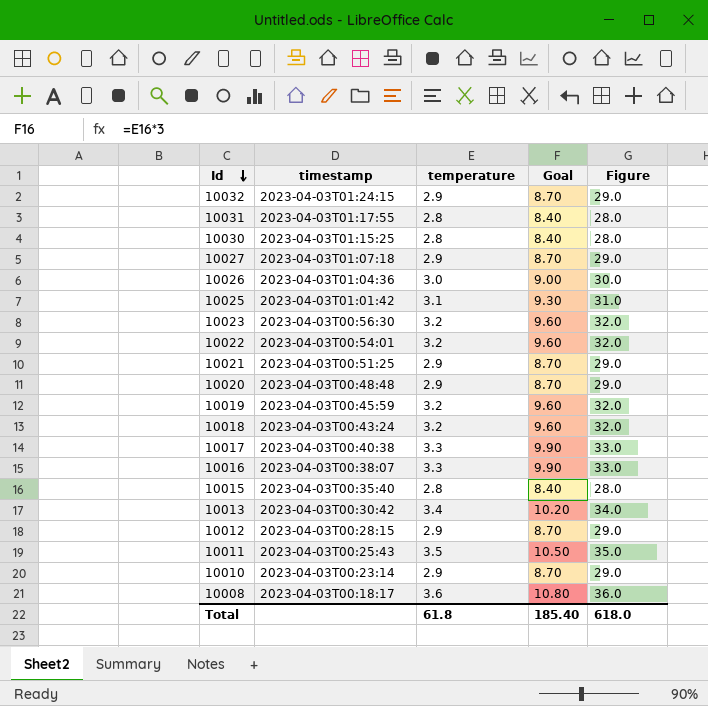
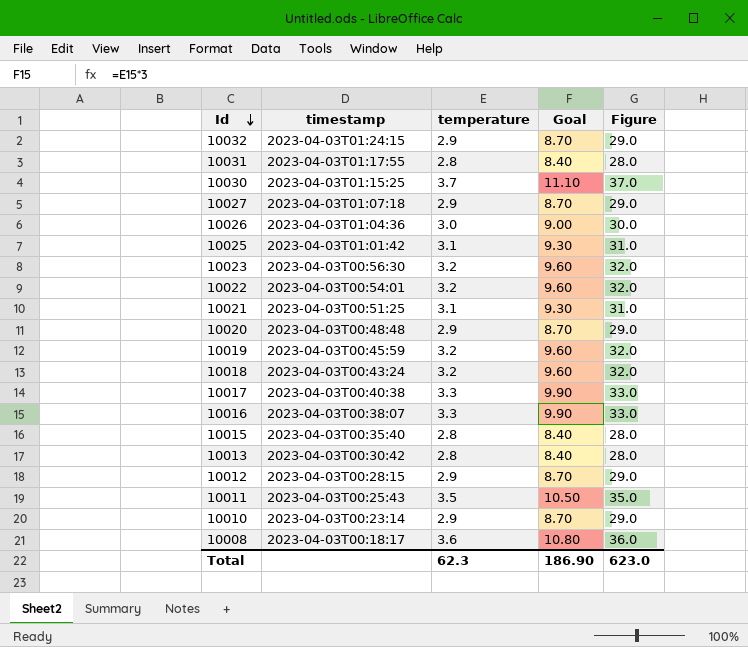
10030 | temperature: 2.8 -> 3.7
10030 | Goal: 8.40 -> 11.10
10030 | Figure: 28.0 -> 37.0
10021 | temperature: 2.9 -> 3.1
10021 | Goal: 8.70 -> 9.30
10021 | Figure: 29.0 -> 31.0
10013 | temperature: 3.4 -> 2.8
10013 | Goal: 10.20 -> 8.40
10013 | Figure: 34.0 -> 28.0
Total | temperature: 61.8 -> 62.3
Total | Goal: 185.40 -> 186.90
Total | Figure: 618.0 -> 623.0

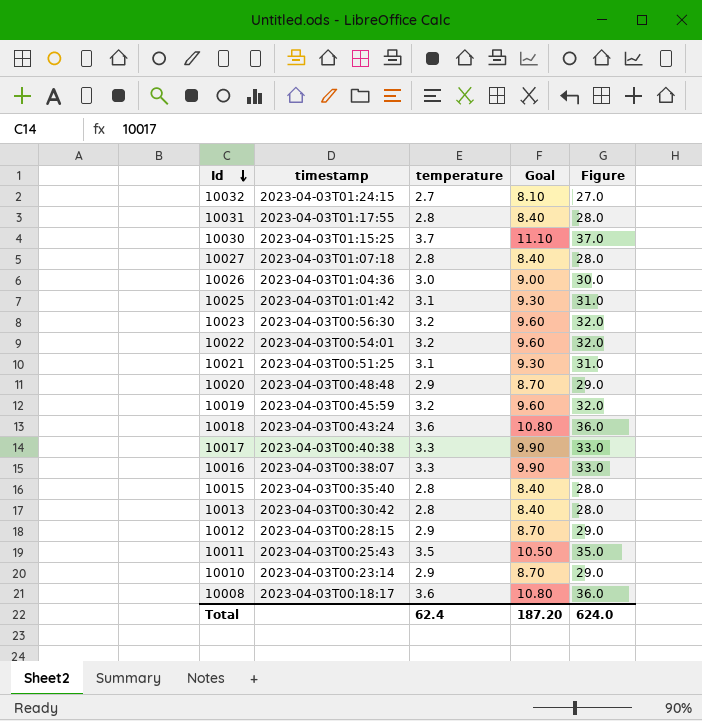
10032 | temperature: 2.9 -> 2.7
10032 | Goal: 8.70 -> 8.10
10032 | Figure: 29.0 -> 27.0
10027 | temperature: 2.9 -> 2.8
10027 | Goal: 8.70 -> 8.40
10027 | Figure: 29.0 -> 28.0
10018 | temperature: 3.2 -> 3.6
10018 | Goal: 9.60 -> 10.80
10018 | Figure: 32.0 -> 36.0
Total | temperature: 62.3 -> 62.4
Total | Goal: 186.90 -> 187.20
Total | Figure: 623.0 -> 624.0

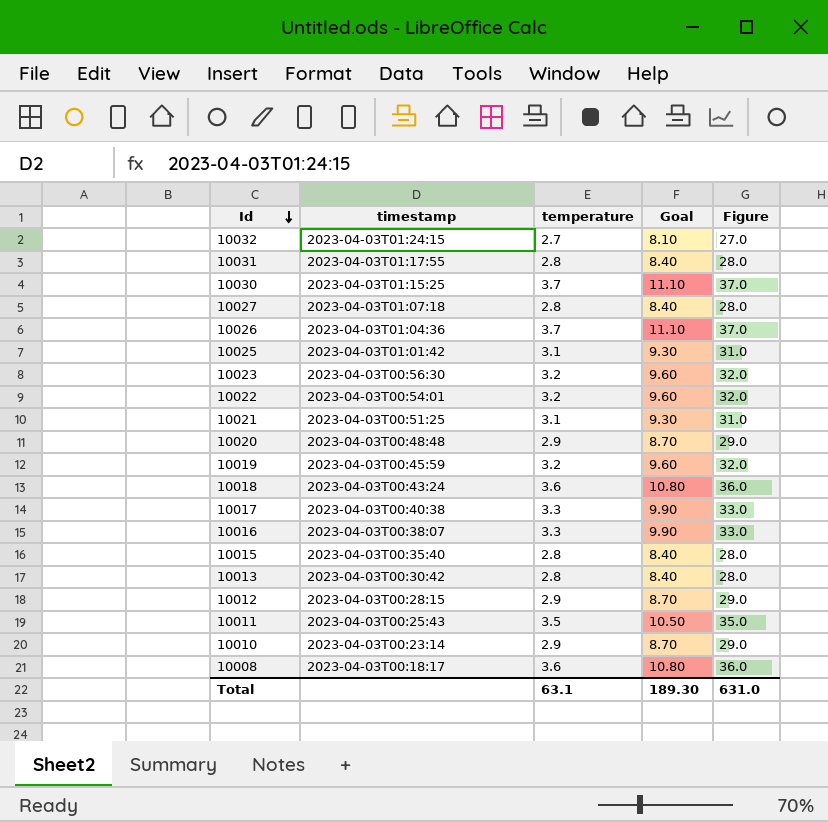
10026 | temperature: 3.0 -> 3.7
10026 | Goal: 9.00 -> 11.10
10026 | Figure: 30.0 -> 37.0
Total | temperature: 62.4 -> 63.1
Total | Goal: 187.20 -> 189.30
Total | Figure: 624.0 -> 631.0

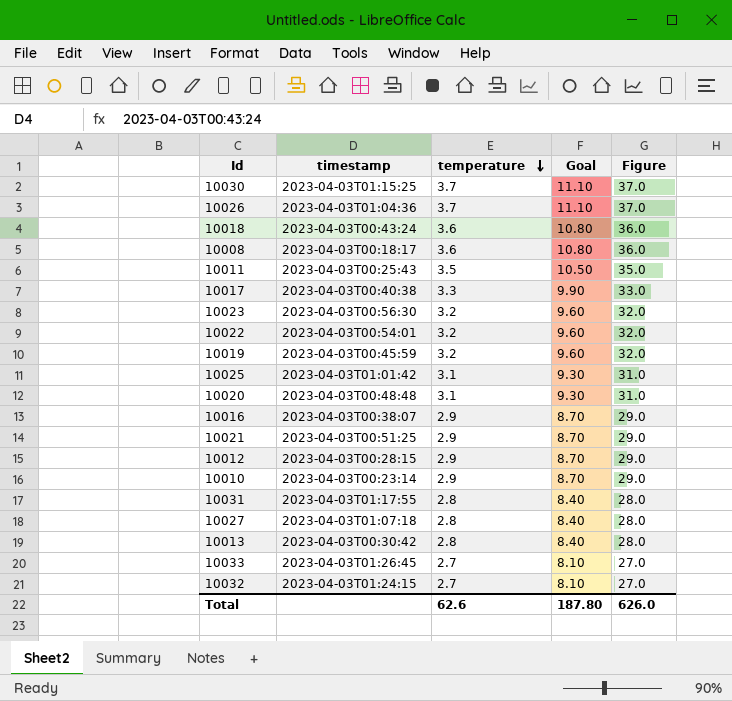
row order: Id descending -> temperature descending
row 10015: 2023-04-03T00:35:40 | 2.8 | 8.40 | 28.0 -> none
10020 | temperature: 2.9 -> 3.1
10020 | Goal: 8.70 -> 9.30
10020 | Figure: 29.0 -> 31.0
10016 | temperature: 3.3 -> 2.9
10016 | Goal: 9.90 -> 8.70
10016 | Figure: 33.0 -> 29.0
10021 | temperature: 3.1 -> 2.9
10021 | Goal: 9.30 -> 8.70
10021 | Figure: 31.0 -> 29.0
row 10033: none -> 2023-04-03T01:26:45 | 2.7 | 8.10 | 27.0
Total | temperature: 63.1 -> 62.6
Total | Goal: 189.30 -> 187.80
Total | Figure: 631.0 -> 626.0

